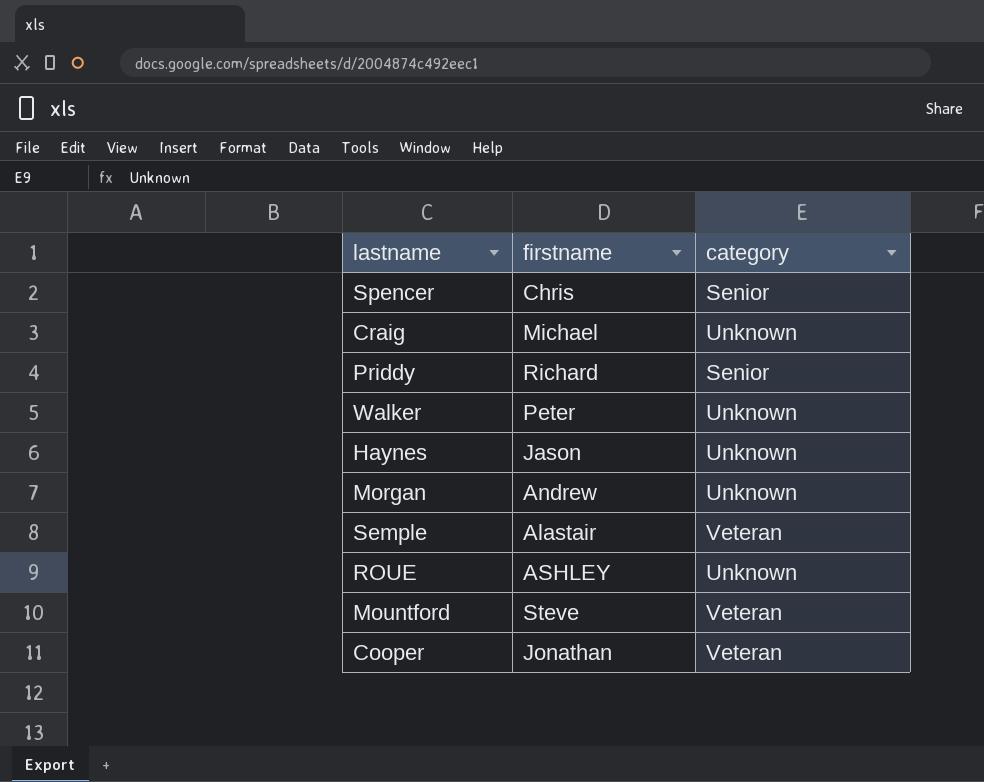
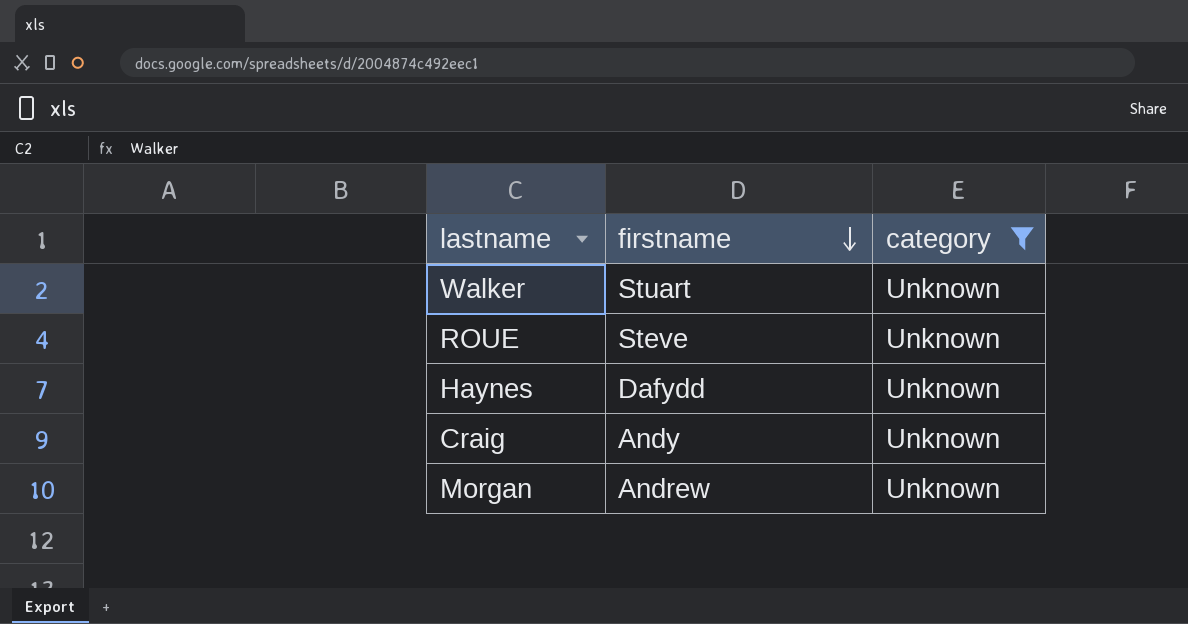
filter: none -> category = Unknown
row order: none -> firstname descending
Walker | firstname: Peter -> Stuart
ROUE | firstname: ASHLEY -> Steve
Haynes | firstname: Jason -> Dafydd
Craig | firstname: Michael -> Andy

